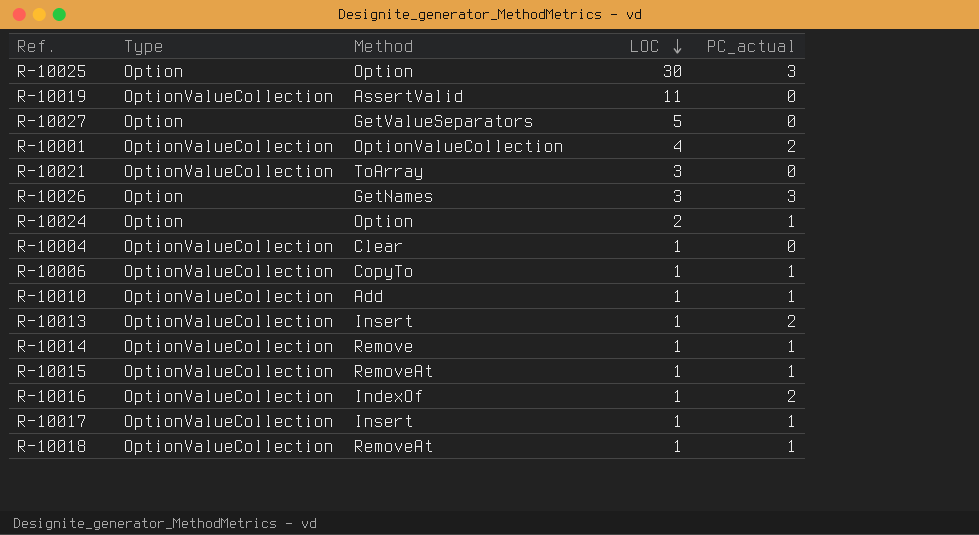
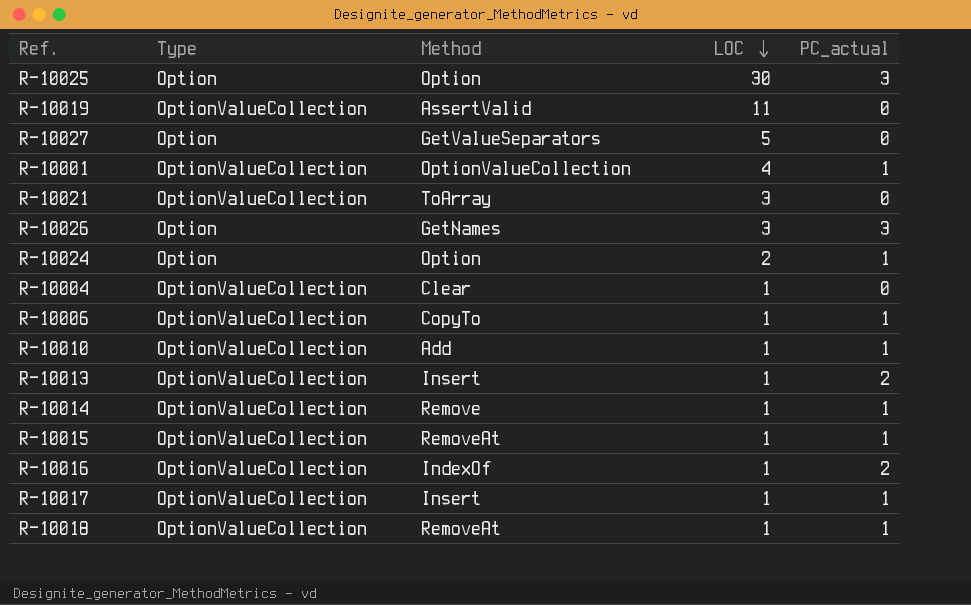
R-10001 | PC_actual: 2 -> 1

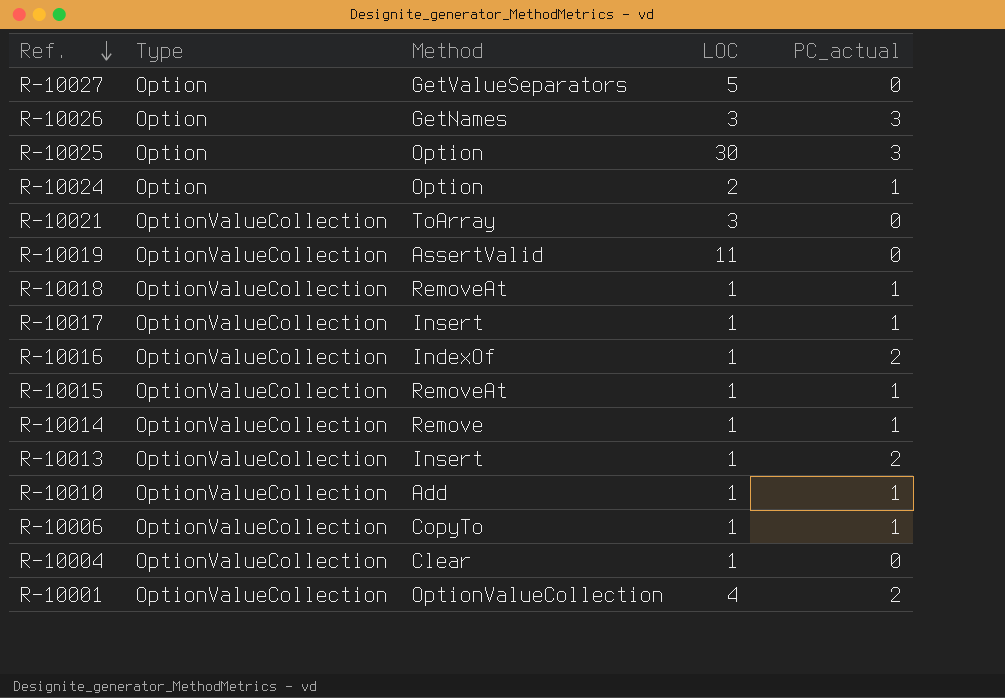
row order: LOC descending -> Ref. descending
R-10001 | PC_actual: 1 -> 2

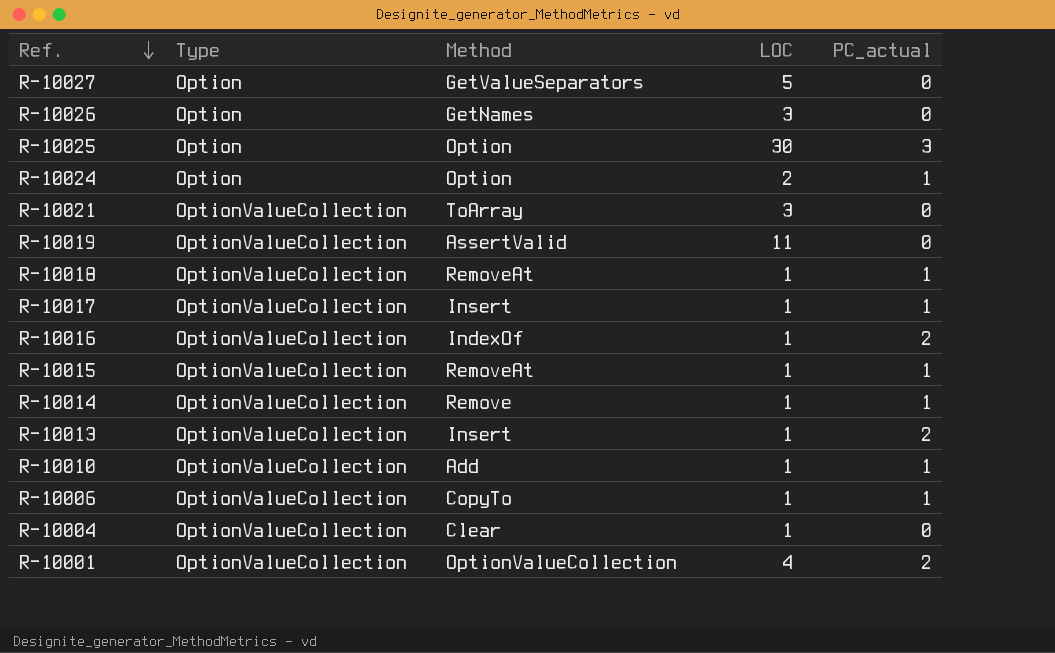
R-10026 | PC_actual: 3 -> 0

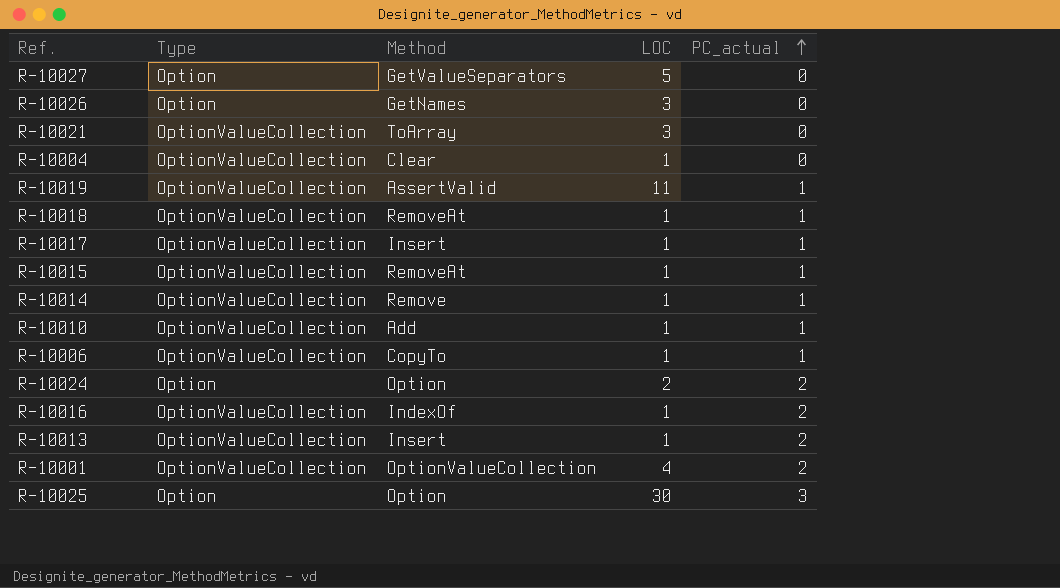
row order: Ref. descending -> PC_actual ascending
R-10019 | PC_actual: 0 -> 1
R-10024 | PC_actual: 1 -> 2

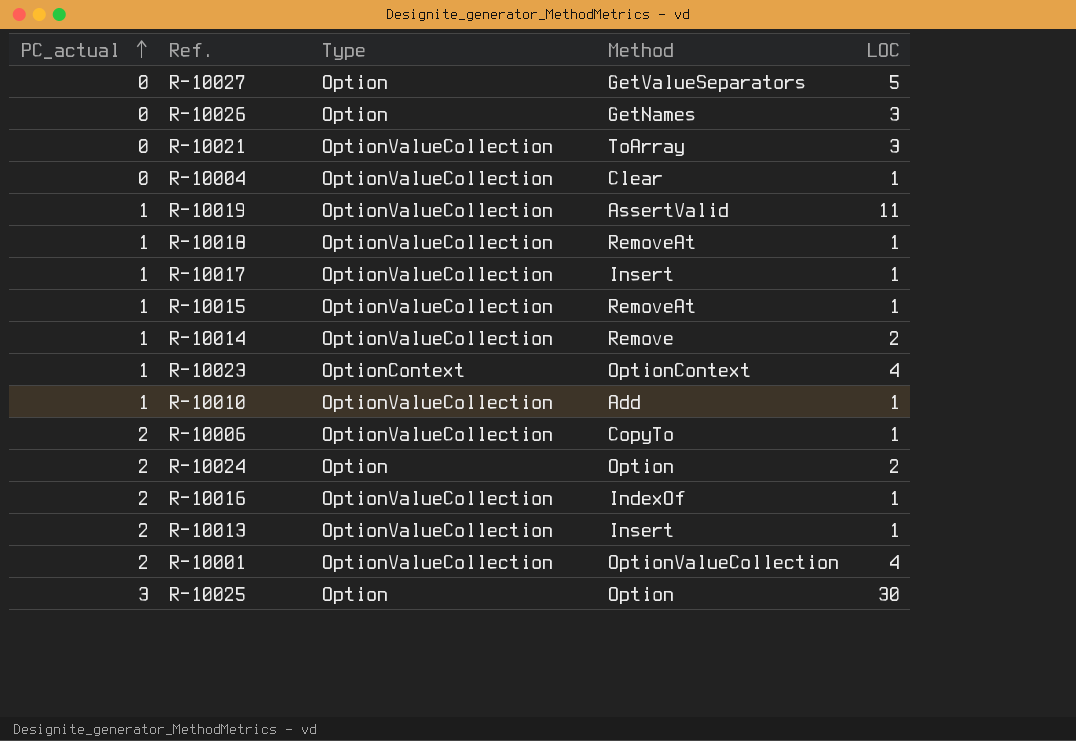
column PC_actual | position: 5 -> 1
R-10014 | LOC: 1 -> 2
row R-10023: none -> 1 | OptionContext | OptionContext | 4
R-10006 | PC_actual: 1 -> 2

